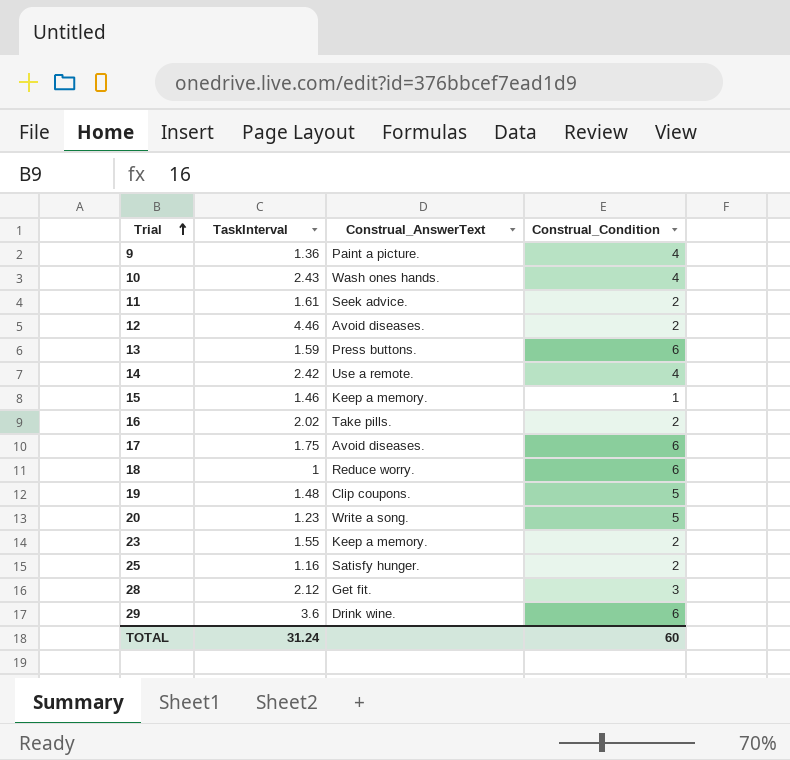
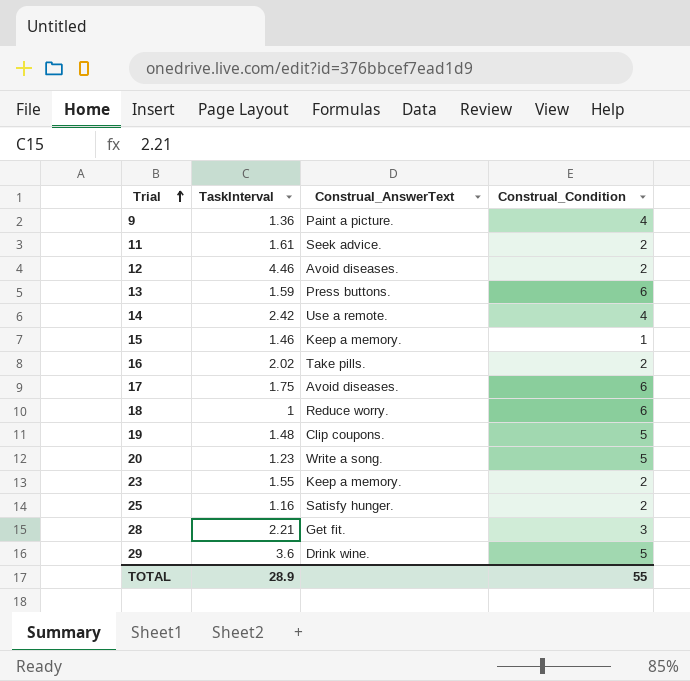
row 10: 2.43 | Wash ones hands. | 4 -> none
28 | TaskInterval: 2.12 -> 2.21
29 | Construal_Condition: 6 -> 5
TOTAL | TaskInterval: 31.24 -> 28.9
TOTAL | Construal_Condition: 60 -> 55

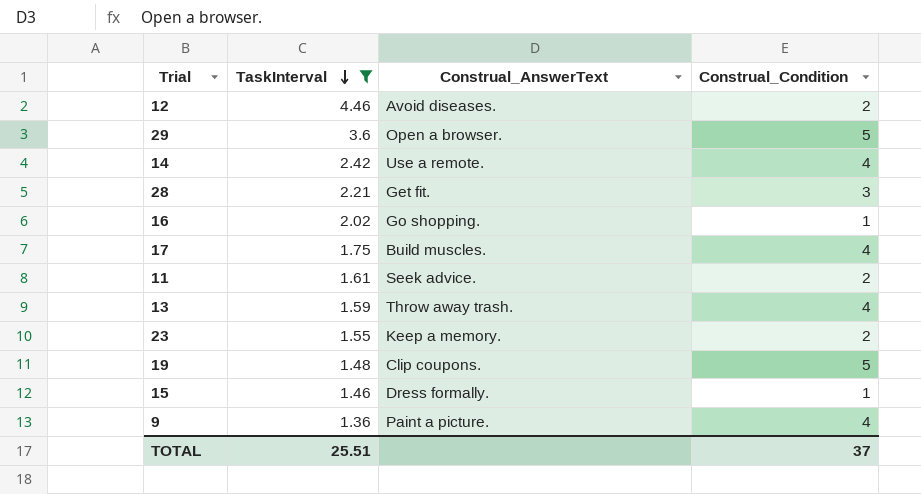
filter: none -> TaskInterval >= 1.36
row order: Trial ascending -> TaskInterval descending
29 | Construal_AnswerText: Drink wine. -> Open a browser.
16 | Construal_AnswerText: Take pills. -> Go shopping.
16 | Construal_Condition: 2 -> 1
17 | Construal_AnswerText: Avoid diseases. -> Build muscles.
17 | Construal_Condition: 6 -> 4
13 | Construal_AnswerText: Press buttons. -> Throw away trash.
13 | Construal_Condition: 6 -> 4
15 | Construal_AnswerText: Keep a memory. -> Dress formally.
TOTAL | TaskInterval: 28.9 -> 25.51
TOTAL | Construal_Condition: 55 -> 37

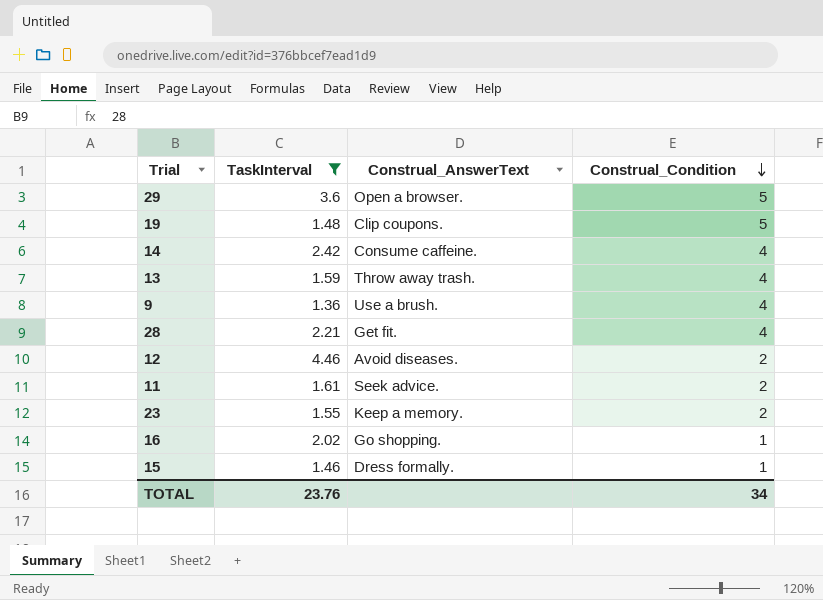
row order: TaskInterval descending -> Construal_Condition descending
row 17: 1.75 | Build muscles. | 4 -> none
14 | Construal_AnswerText: Use a remote. -> Consume caffeine.
9 | Construal_AnswerText: Paint a picture. -> Use a brush.
28 | Construal_Condition: 3 -> 4
TOTAL | TaskInterval: 25.51 -> 23.76
TOTAL | Construal_Condition: 37 -> 34

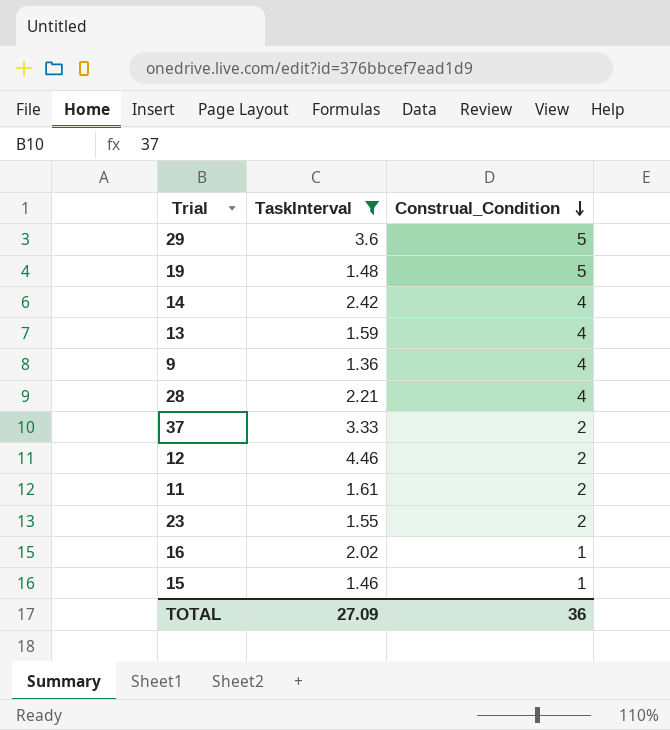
column Construal_AnswerText | position: 3 -> none
row 37: none -> 3.33 | 2
TOTAL | TaskInterval: 23.76 -> 27.09
TOTAL | Construal_Condition: 34 -> 36

